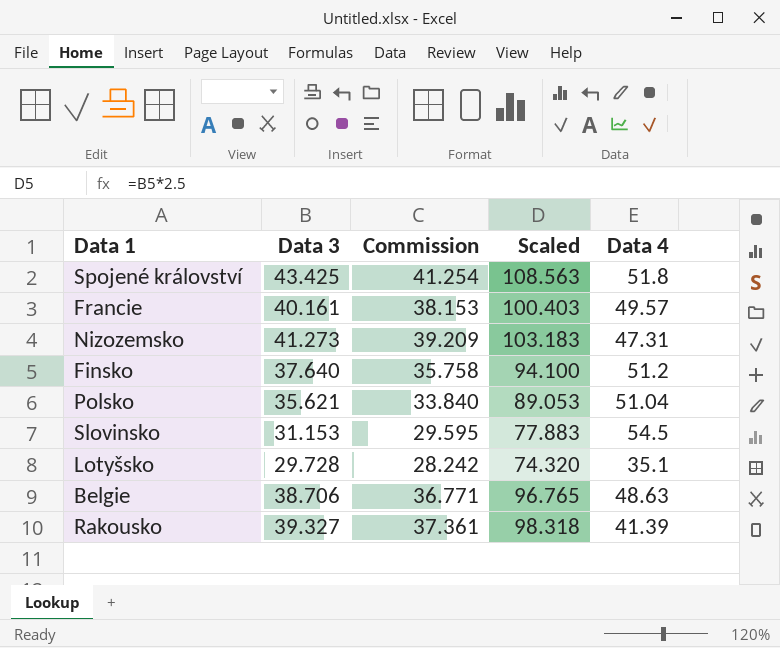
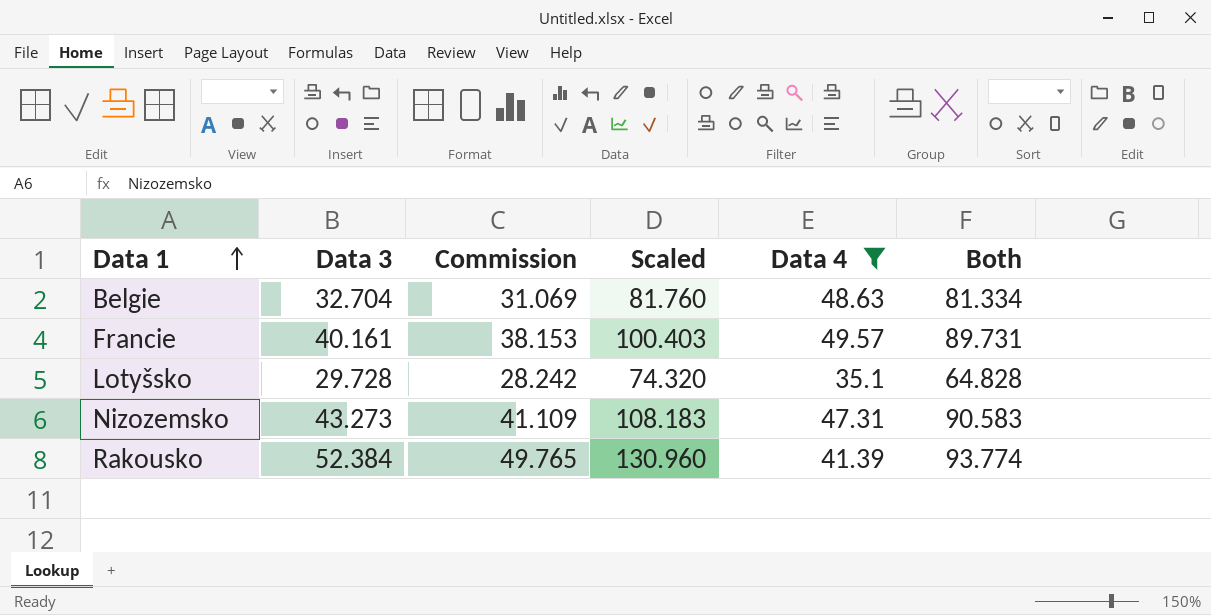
filter: none -> Data 4 <= 49.57
row order: none -> Data 1 ascending
column Both | formula: none -> [Data 3] + [Data 4]
Belgie | Data 3: 38.706 -> 32.704
Belgie | Commission: 36.771 -> 31.069
Belgie | Scaled: 96.765 -> 81.760
Nizozemsko | Data 3: 41.273 -> 43.273
Nizozemsko | Commission: 39.209 -> 41.109
Nizozemsko | Scaled: 103.183 -> 108.183
Rakousko | Data 3: 39.327 -> 52.384
Rakousko | Commission: 37.361 -> 49.765
Rakousko | Scaled: 98.318 -> 130.960

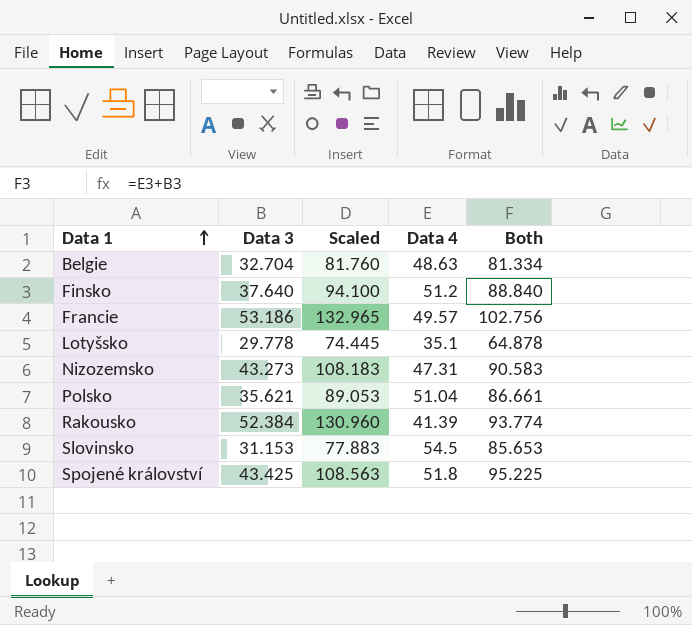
filter: Data 4 <= 49.57 -> none
column Commission | formula: [Data 3] * 0.95 -> none
Francie | Data 3: 40.161 -> 53.186
Francie | Scaled: 100.403 -> 132.965
Francie | Both: 89.731 -> 102.756
Lotyšsko | Data 3: 29.728 -> 29.778
Lotyšsko | Scaled: 74.320 -> 74.445
Lotyšsko | Both: 64.828 -> 64.878

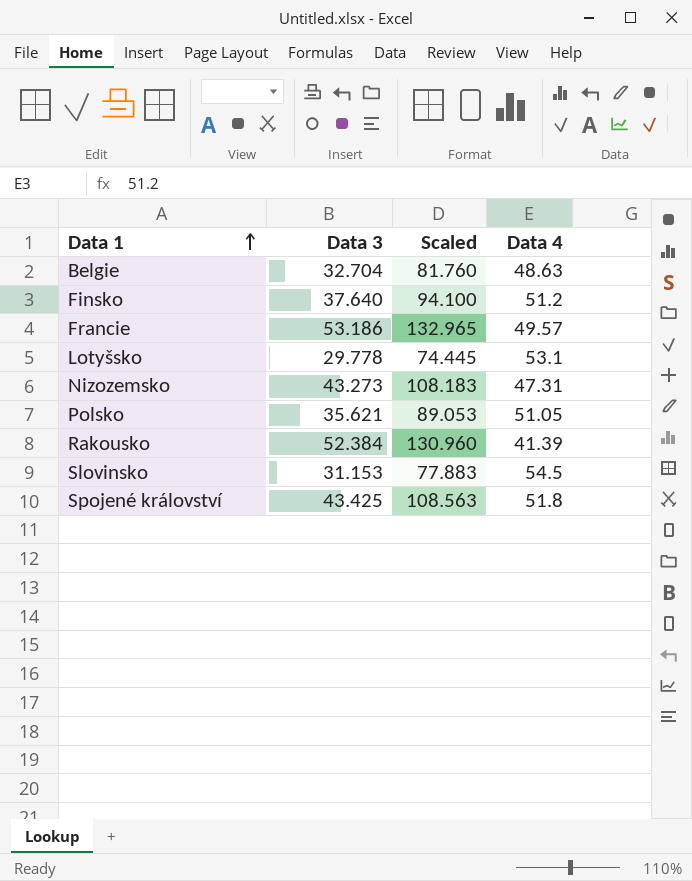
column Both | formula: [Data 3] + [Data 4] -> none
Lotyšsko | Data 4: 35.1 -> 53.1
Polsko | Data 4: 51.04 -> 51.05

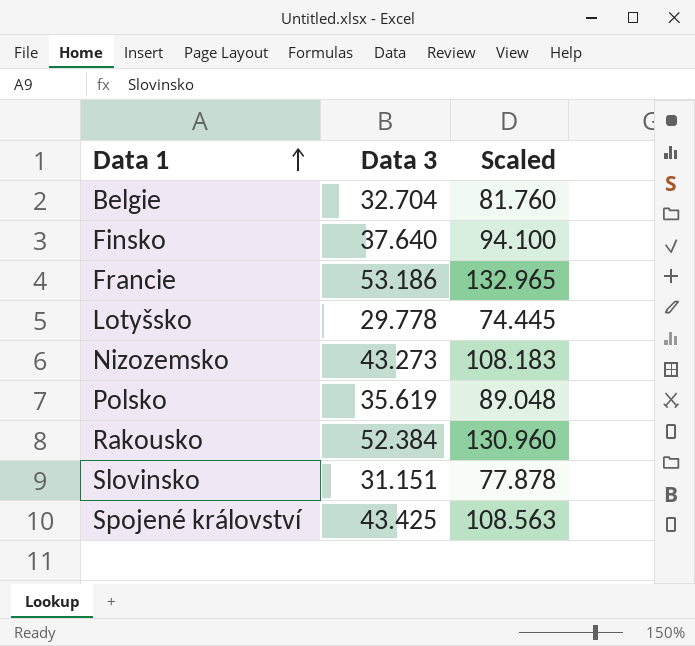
column Data 4 | position: 4 -> none
Polsko | Data 3: 35.621 -> 35.619
Polsko | Scaled: 89.053 -> 89.048
Slovinsko | Data 3: 31.153 -> 31.151
Slovinsko | Scaled: 77.883 -> 77.878

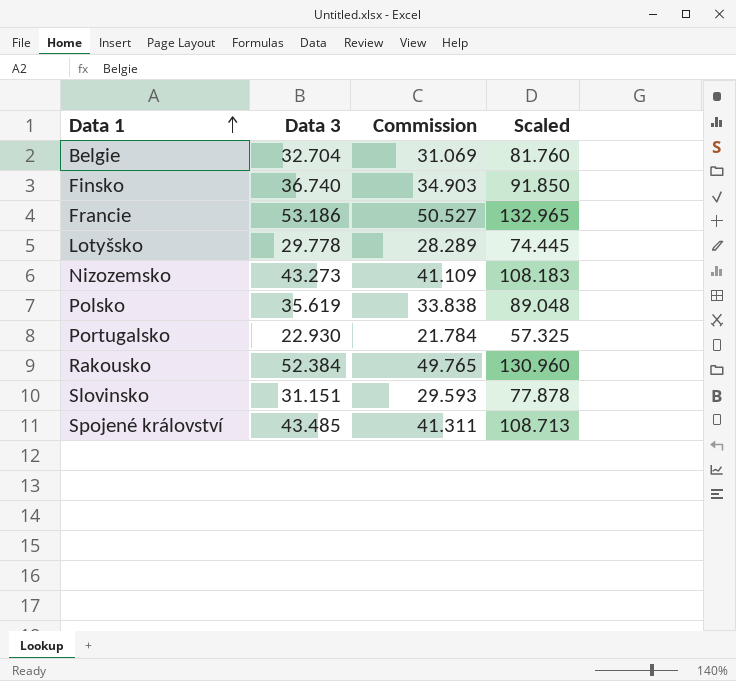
column Commission | formula: none -> [Data 3] * 0.95
Finsko | Data 3: 37.640 -> 36.740
Finsko | Scaled: 94.100 -> 91.850
row Portugalsko: none -> 22.930 | 21.784 | 57.325
Spojené království | Data 3: 43.425 -> 43.485
Spojené království | Scaled: 108.563 -> 108.713

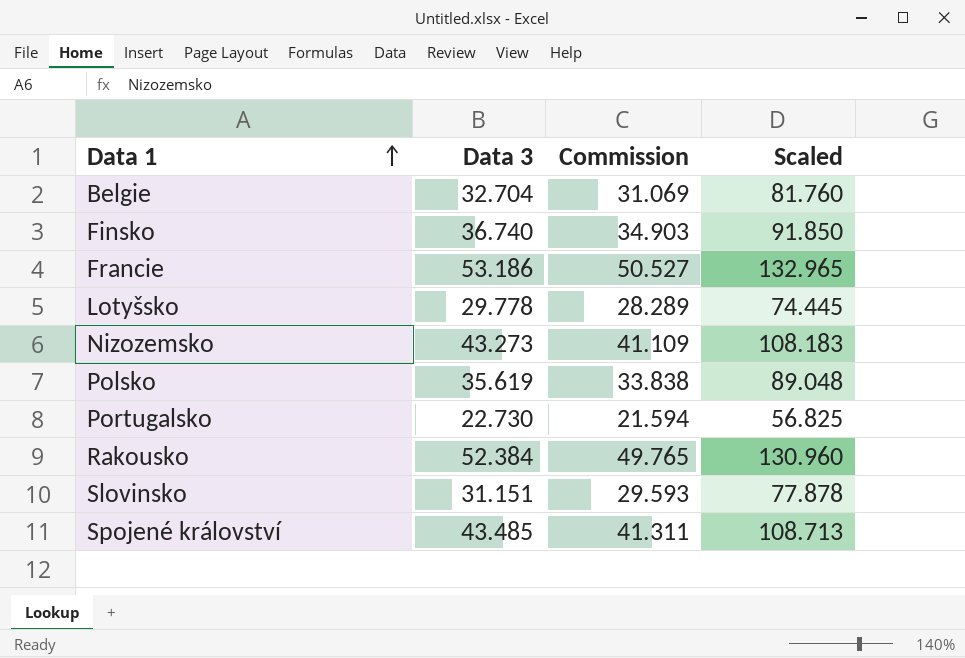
Portugalsko | Data 3: 22.930 -> 22.730
Portugalsko | Commission: 21.784 -> 21.594
Portugalsko | Scaled: 57.325 -> 56.825

